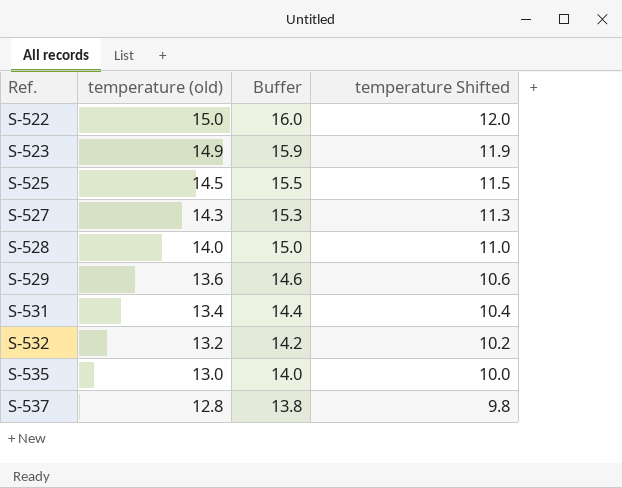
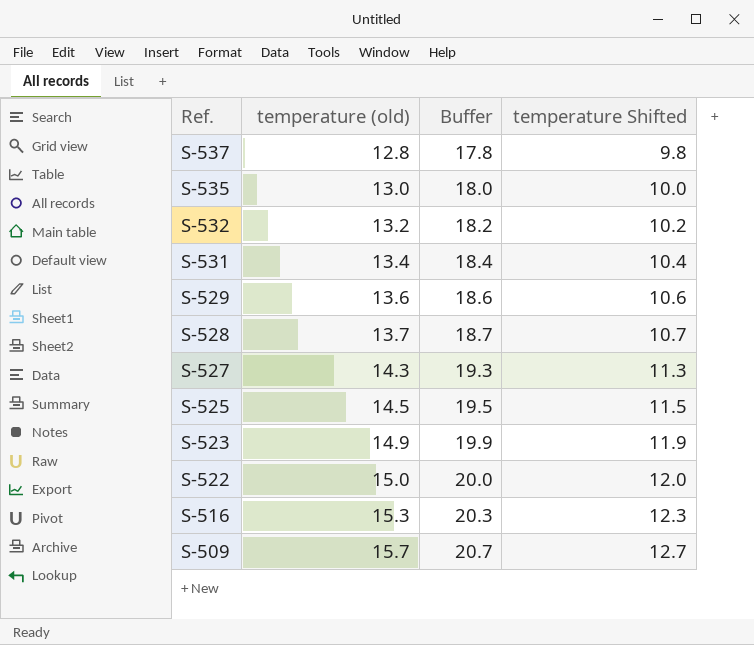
row order: Ref. ascending -> Ref. descending
column Buffer | formula: [temperature (old)] + 1 -> [temperature (old)] + 5
S-528 | temperature (old): 14.0 -> 13.7
S-528 | temperature Shifted: 11.0 -> 10.7
row S-516: none -> 15.3 | 20.3 | 12.3
row S-509: none -> 15.7 | 20.7 | 12.7

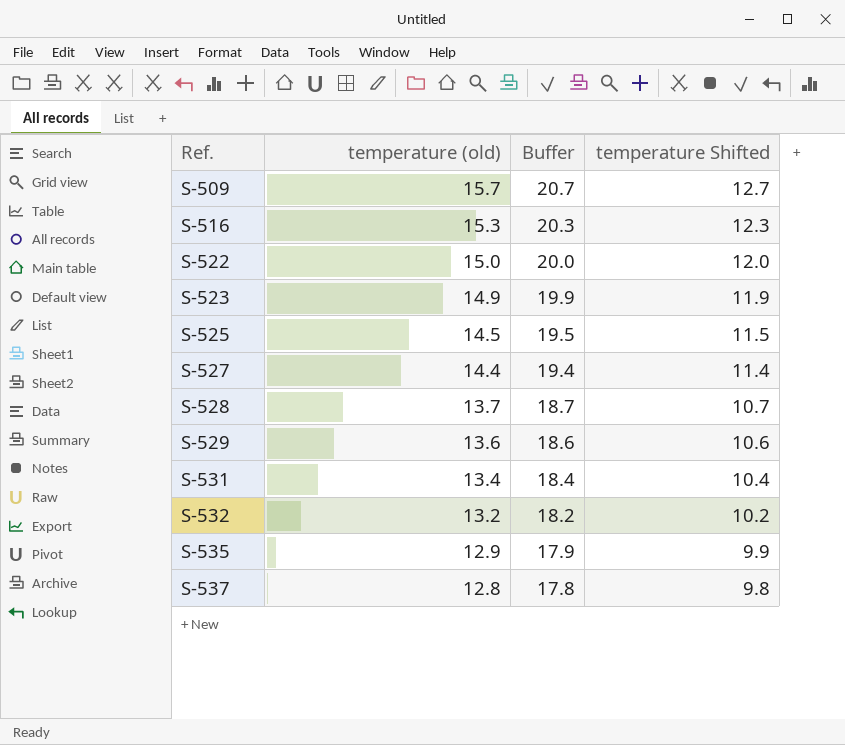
row order: Ref. descending -> Ref. ascending
S-527 | temperature (old): 14.3 -> 14.4
S-527 | Buffer: 19.3 -> 19.4
S-527 | temperature Shifted: 11.3 -> 11.4
S-535 | temperature (old): 13.0 -> 12.9
S-535 | Buffer: 18.0 -> 17.9
S-535 | temperature Shifted: 10.0 -> 9.9

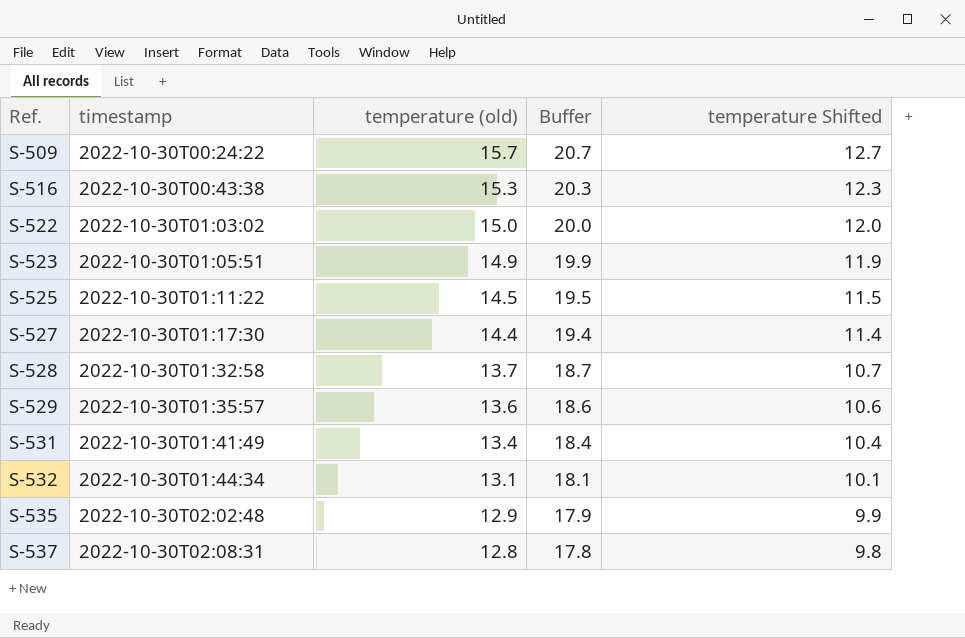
column timestamp | position: none -> 2
S-532 | temperature (old): 13.2 -> 13.1
S-532 | Buffer: 18.2 -> 18.1
S-532 | temperature Shifted: 10.2 -> 10.1

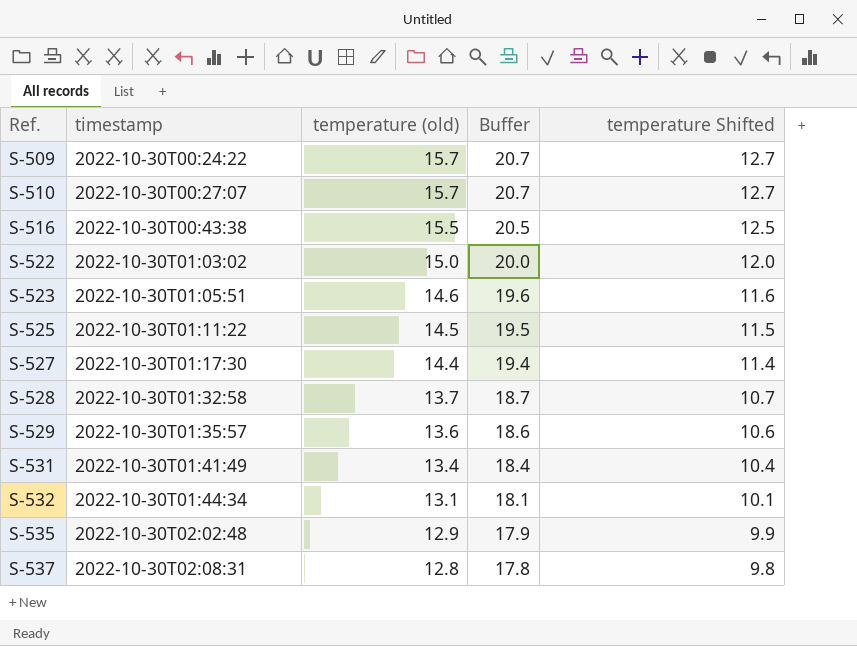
row S-510: none -> 2022-10-30T00:27:07 | 15.7 | 20.7 | 12.7
S-516 | temperature (old): 15.3 -> 15.5
S-516 | Buffer: 20.3 -> 20.5
S-516 | temperature Shifted: 12.3 -> 12.5
S-523 | temperature (old): 14.9 -> 14.6
S-523 | Buffer: 19.9 -> 19.6
S-523 | temperature Shifted: 11.9 -> 11.6

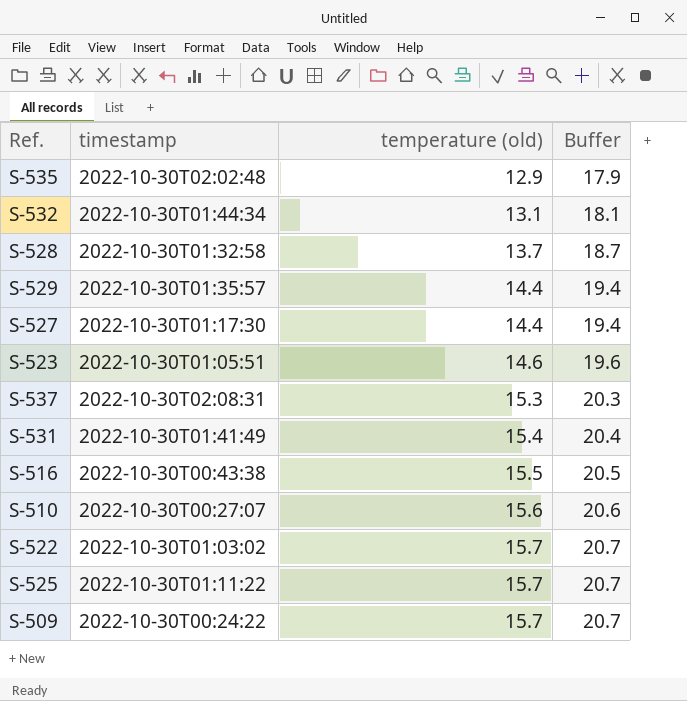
row order: Ref. ascending -> temperature (old) ascending
column temperature Shifted | formula: [temperature (old)] - 3 -> none
S-529 | temperature (old): 13.6 -> 14.4
S-529 | Buffer: 18.6 -> 19.4
S-537 | temperature (old): 12.8 -> 15.3
S-537 | Buffer: 17.8 -> 20.3
S-531 | temperature (old): 13.4 -> 15.4
S-531 | Buffer: 18.4 -> 20.4
S-510 | temperature (old): 15.7 -> 15.6
S-510 | Buffer: 20.7 -> 20.6
S-522 | temperature (old): 15.0 -> 15.7
S-522 | Buffer: 20.0 -> 20.7
S-525 | temperature (old): 14.5 -> 15.7
S-525 | Buffer: 19.5 -> 20.7

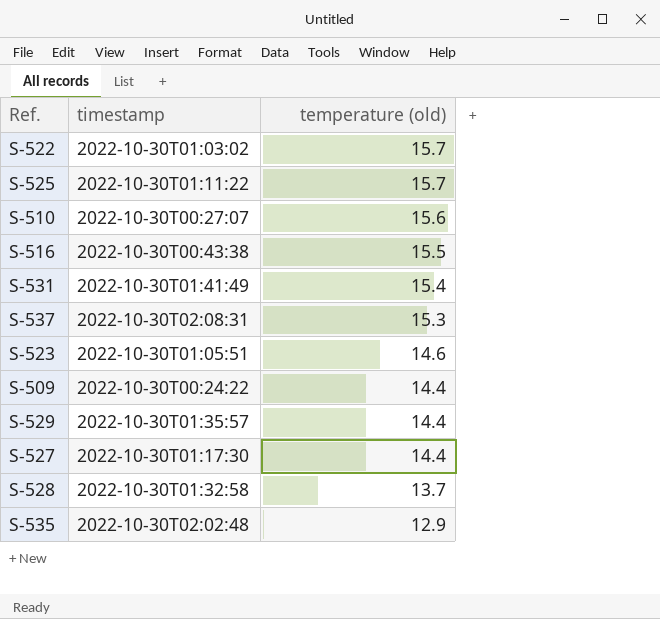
row order: temperature (old) ascending -> temperature (old) descending
column Buffer | formula: [temperature (old)] + 5 -> none
row S-532: 2022-10-30T01:44:34 | 13.1 | 18.1 -> none
S-509 | temperature (old): 15.7 -> 14.4

